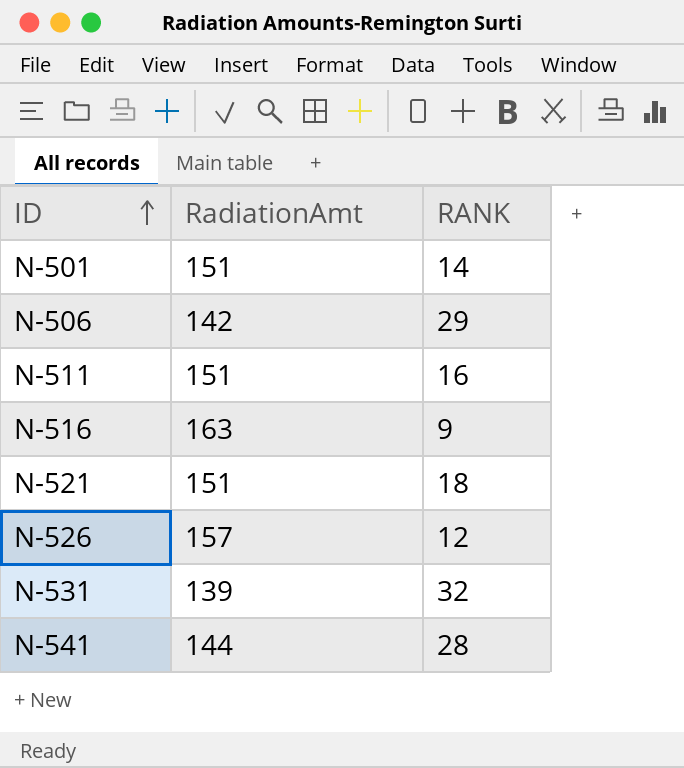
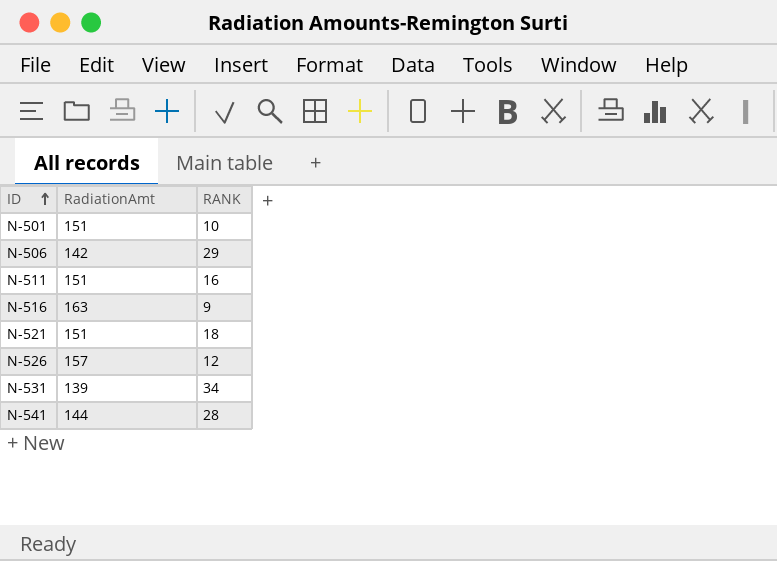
N-501 | RANK: 14 -> 10
N-531 | RANK: 32 -> 34

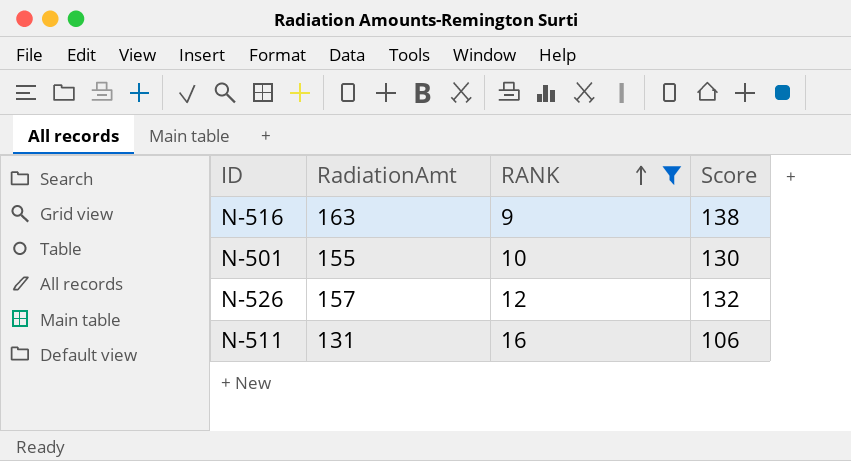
filter: none -> RANK <= 16
row order: ID ascending -> RANK ascending
column Score | formula: none -> [RadiationAmt] - 25
N-501 | RadiationAmt: 151 -> 155
N-511 | RadiationAmt: 151 -> 131

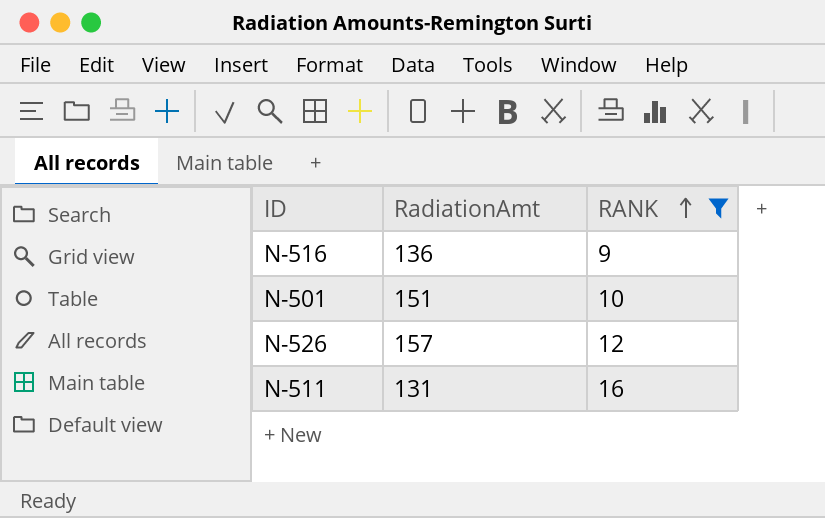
column Score | formula: [RadiationAmt] - 25 -> none
N-516 | RadiationAmt: 163 -> 136
N-501 | RadiationAmt: 155 -> 151

